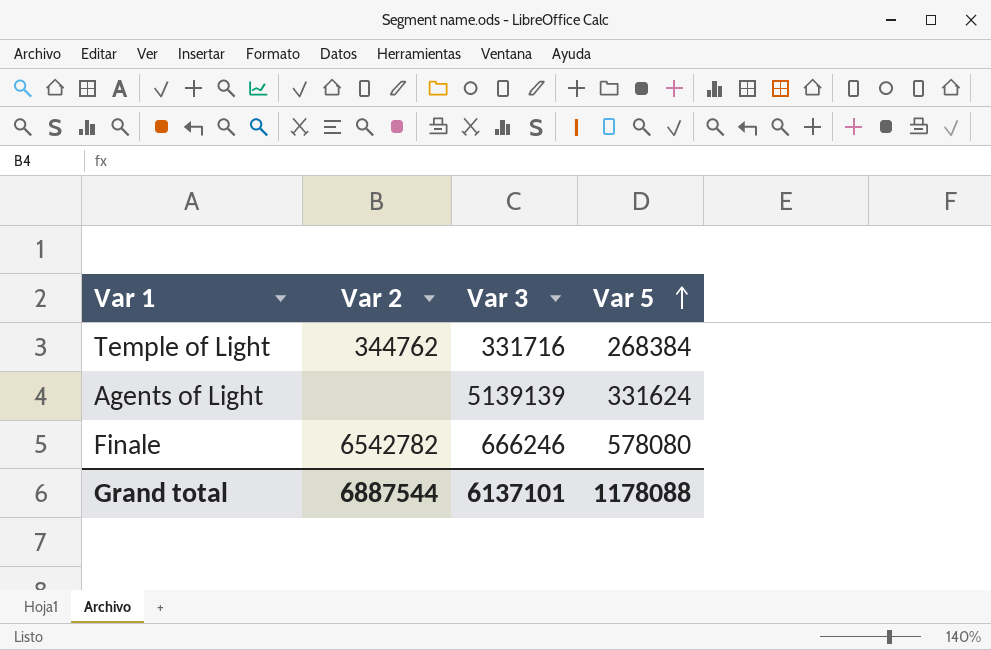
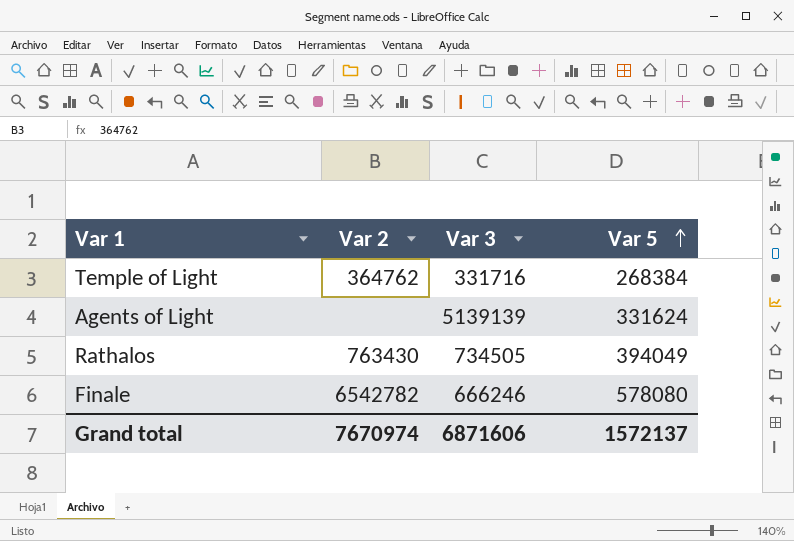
Temple of Light | Var 2: 344762 -> 364762
row Rathalos: none -> 763430 | 734505 | 394049
Grand total | Var 2: 6887544 -> 7670974
Grand total | Var 3: 6137101 -> 6871606
Grand total | Var 5: 1178088 -> 1572137

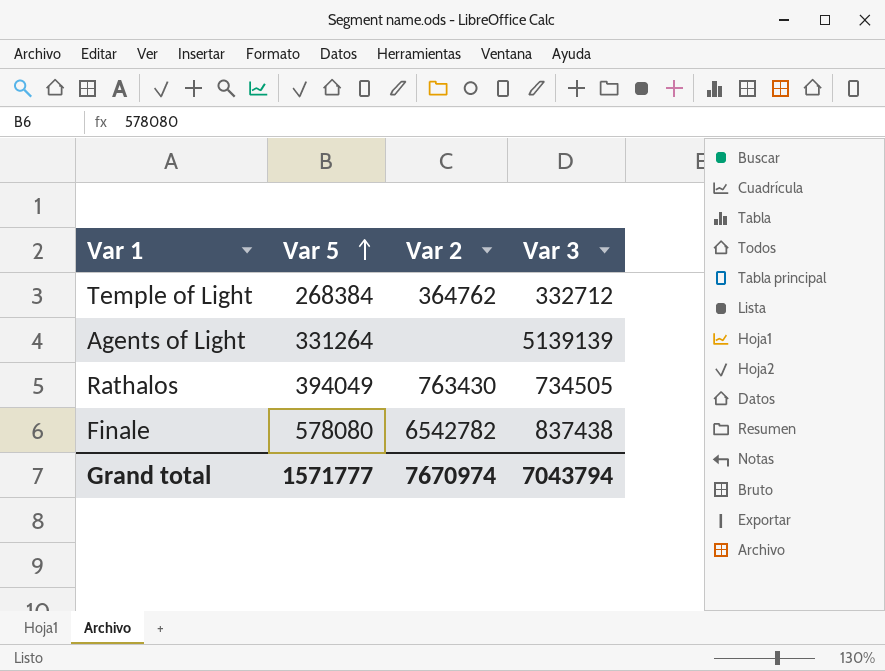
column Var 5 | position: 4 -> 2
Temple of Light | Var 3: 331716 -> 332712
Agents of Light | Var 5: 331624 -> 331264
Finale | Var 3: 666246 -> 837438
Grand total | Var 5: 1572137 -> 1571777
Grand total | Var 3: 6871606 -> 7043794

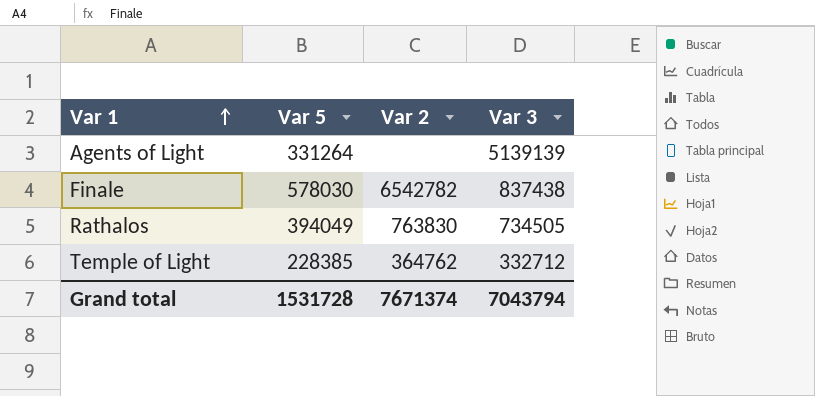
row order: Var 5 ascending -> Var 1 ascending
Finale | Var 5: 578080 -> 578030
Rathalos | Var 2: 763430 -> 763830
Temple of Light | Var 5: 268384 -> 228385
Grand total | Var 5: 1571777 -> 1531728
Grand total | Var 2: 7670974 -> 7671374

